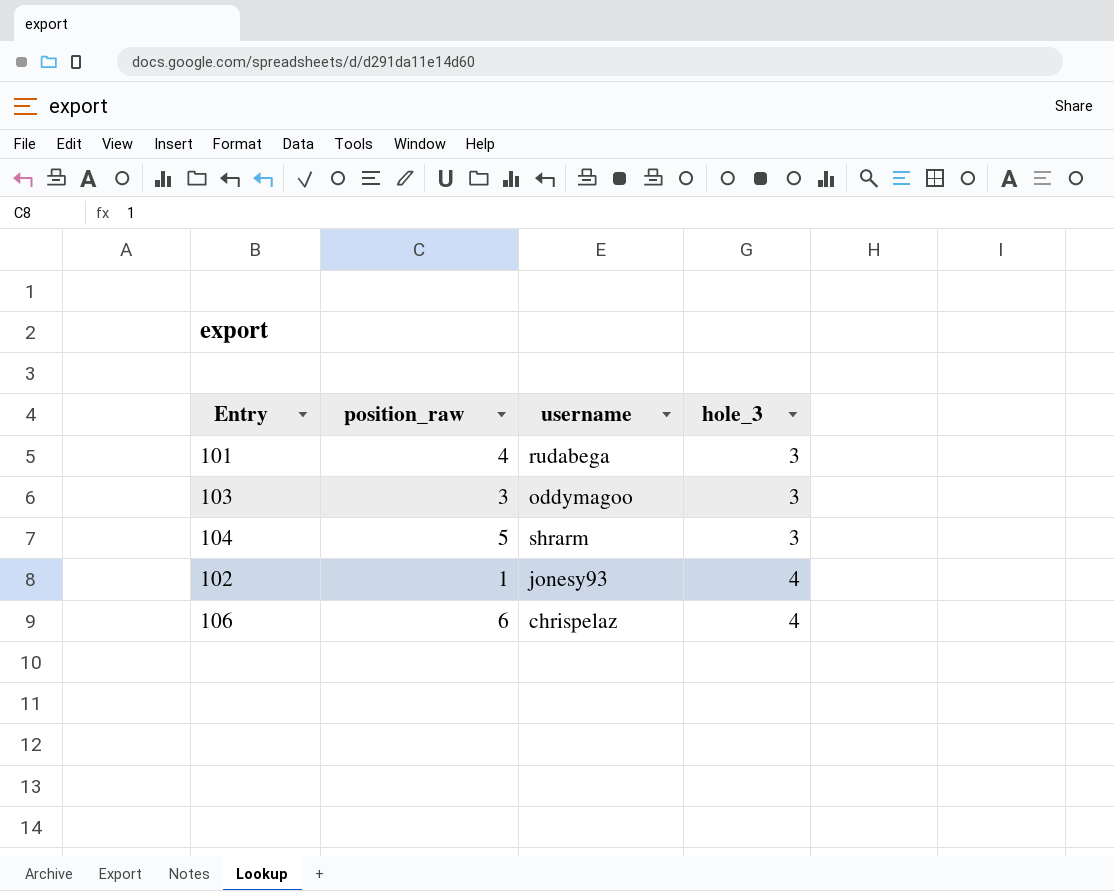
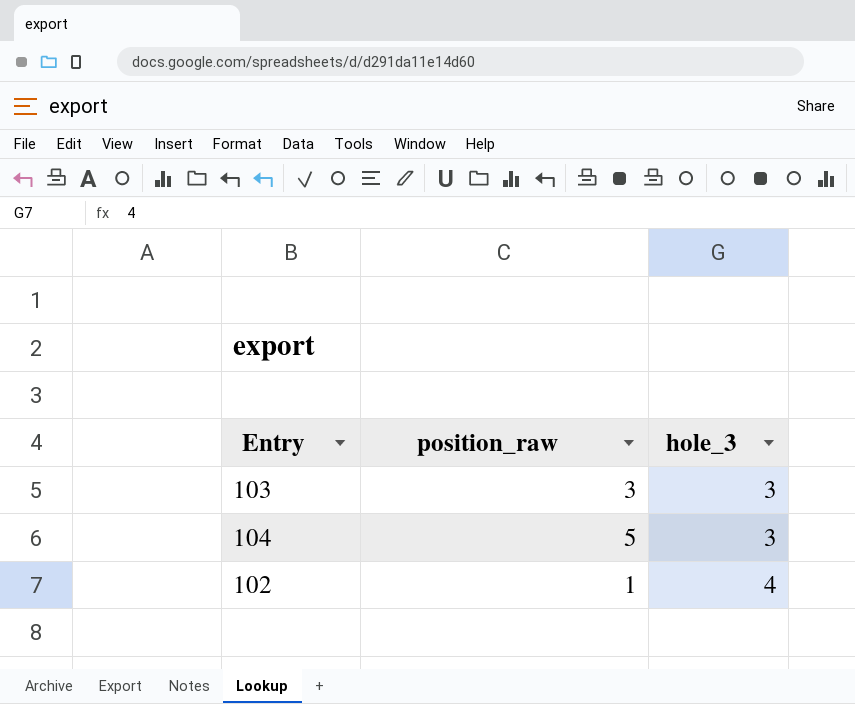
column username | position: 3 -> none
row 101: 4 | rudabega | 3 -> none
row 106: 6 | chrispelaz | 4 -> none

